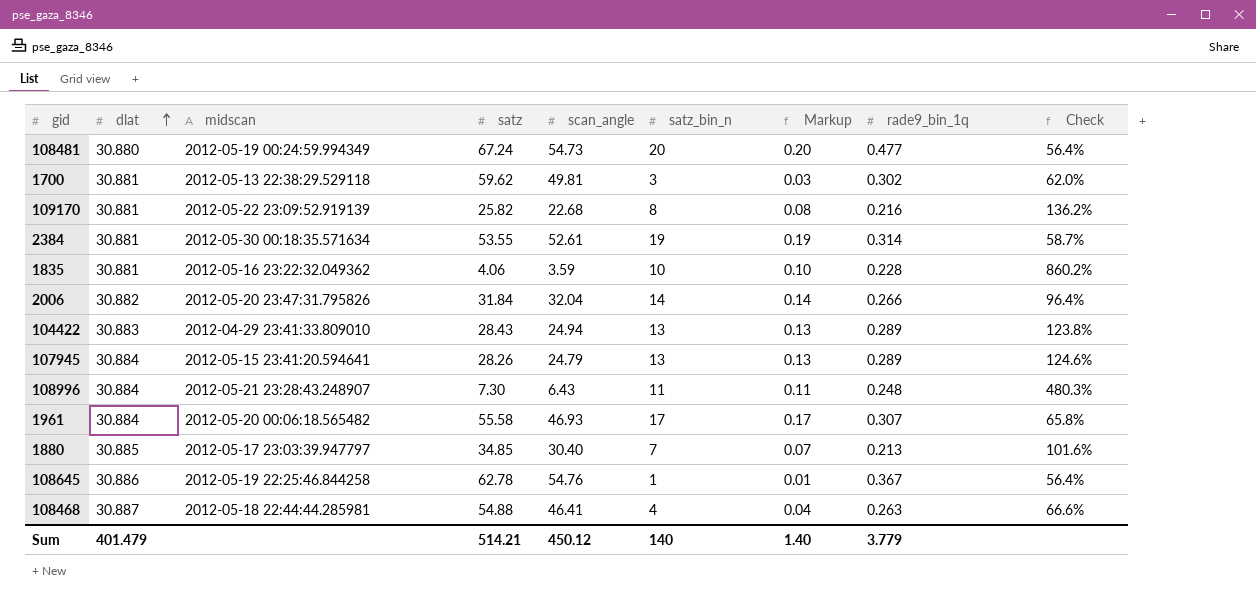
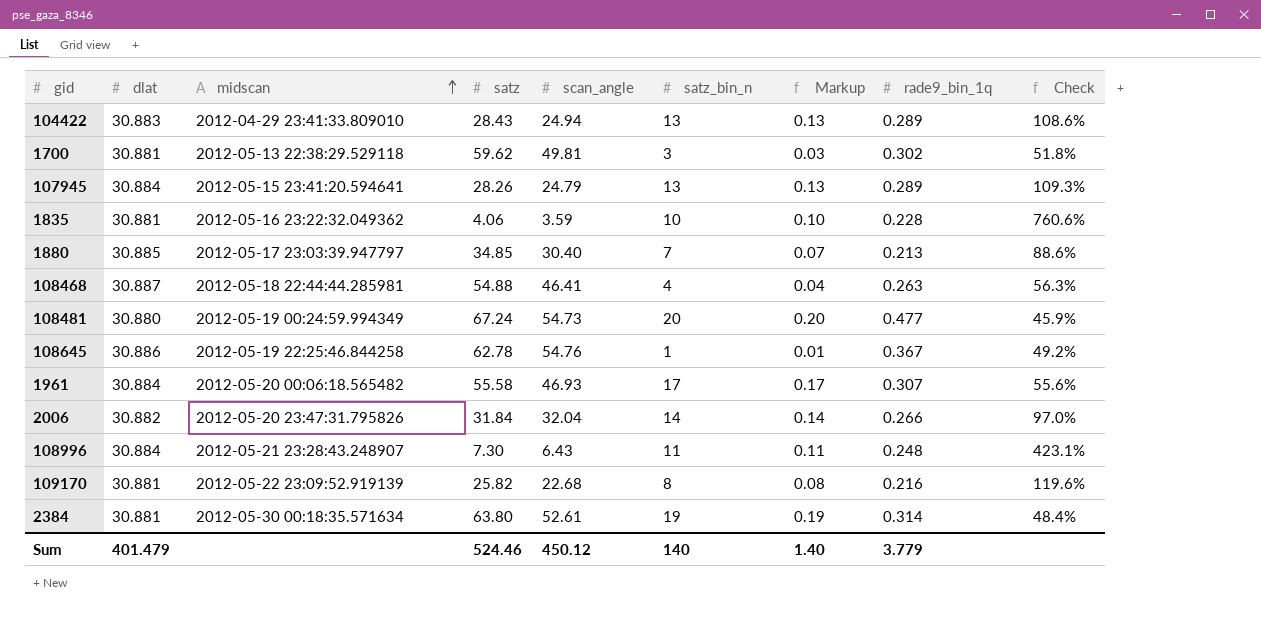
row order: dlat ascending -> midscan ascending
column Check | formula: [dlat] / [scan_angle] -> [dlat] / [satz]
2384 | satz: 53.55 -> 63.80
Sum | satz: 514.21 -> 524.46

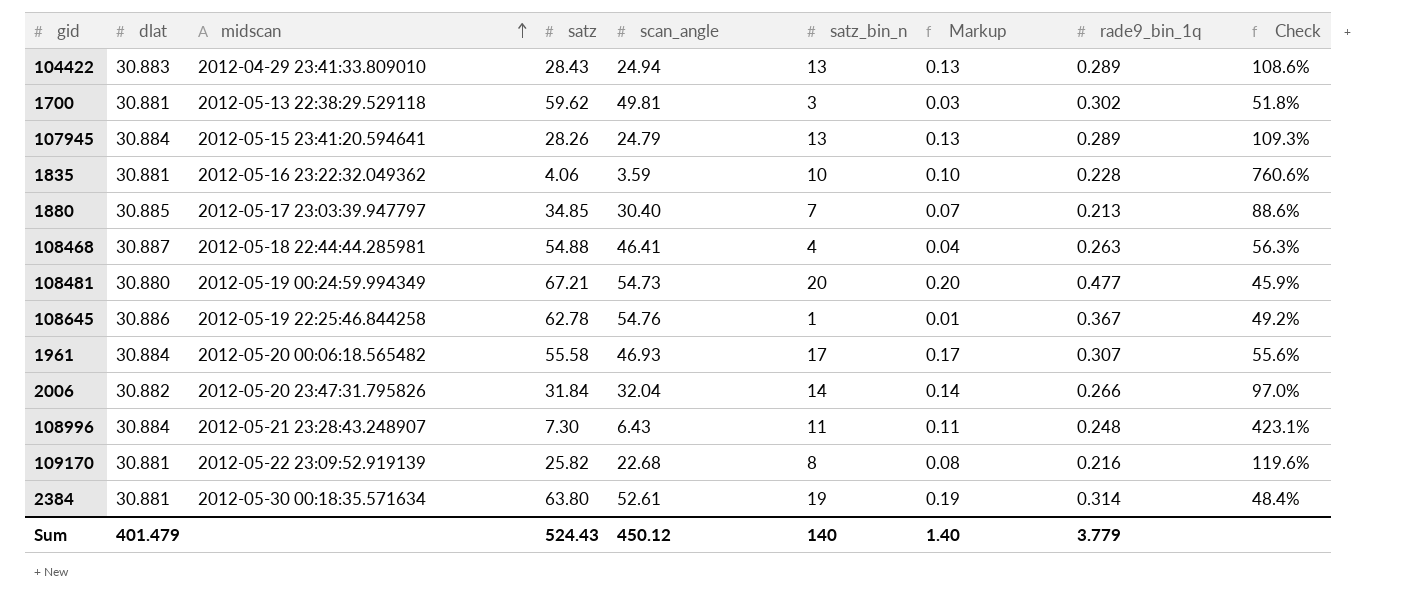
108481 | satz: 67.24 -> 67.21
Sum | satz: 524.46 -> 524.43

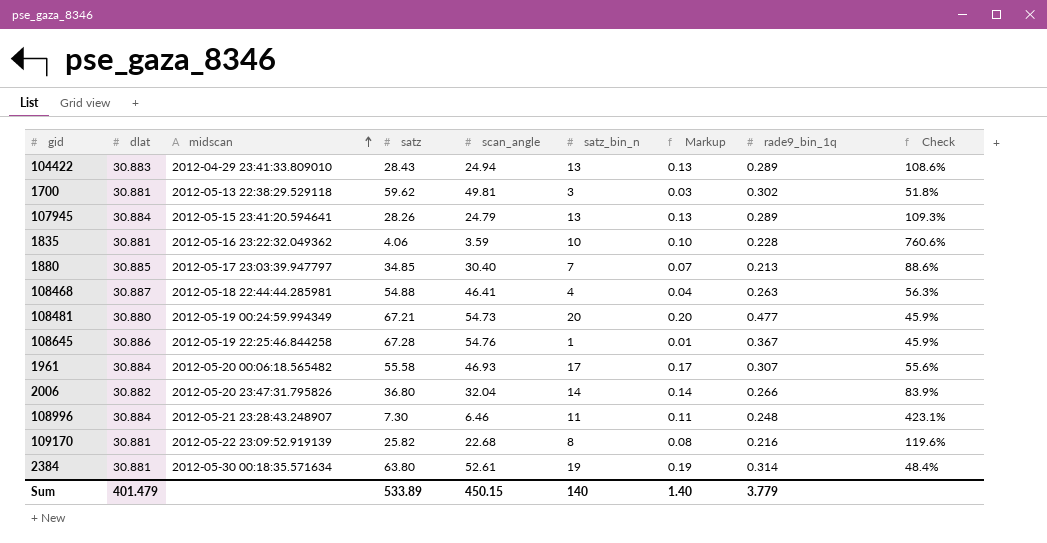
108645 | satz: 62.78 -> 67.28
108645 | Check: 49.2% -> 45.9%
2006 | satz: 31.84 -> 36.80
2006 | Check: 97.0% -> 83.9%
108996 | scan_angle: 6.43 -> 6.46
Sum | satz: 524.43 -> 533.89
Sum | scan_angle: 450.12 -> 450.15

